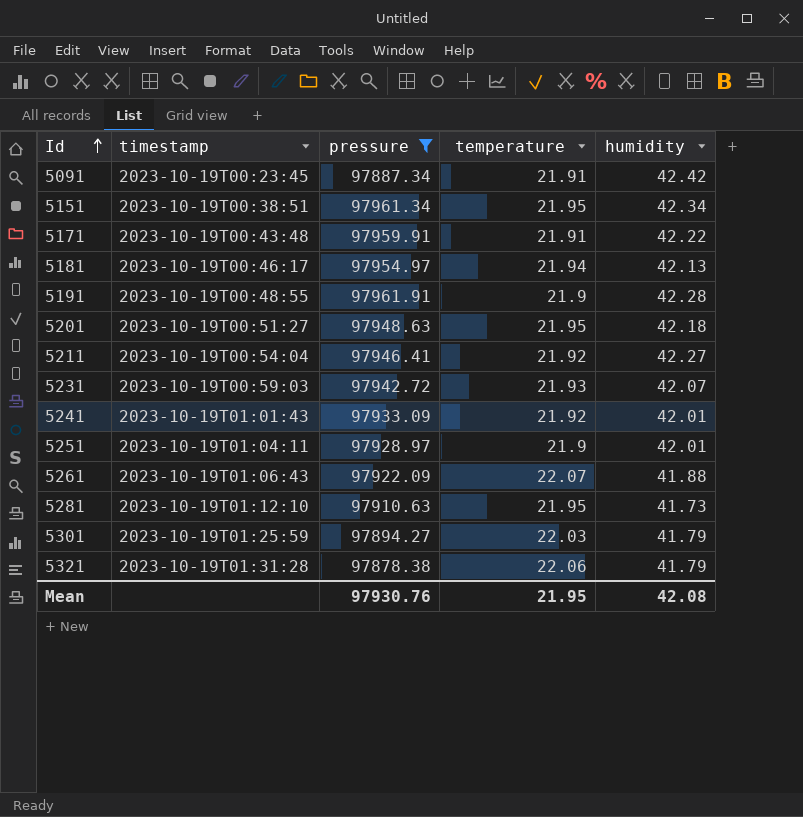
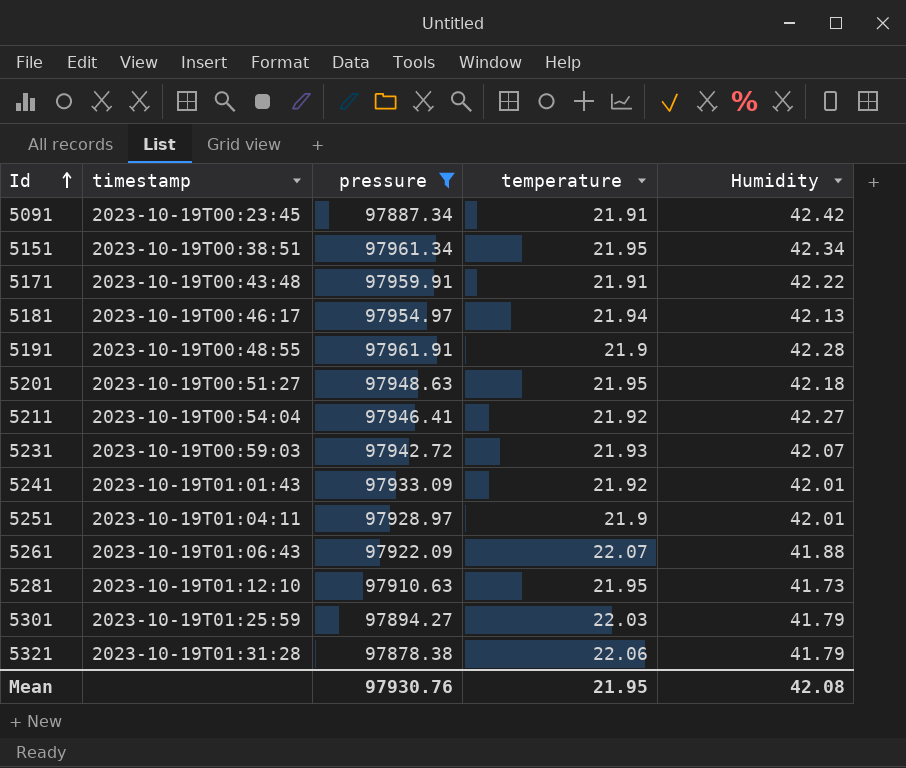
column name: humidity -> Humidity

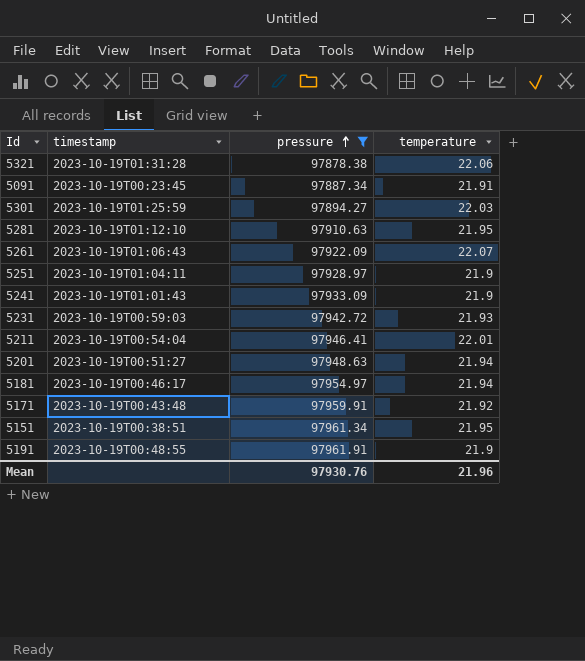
row order: Id ascending -> pressure ascending
column Humidity | position: 5 -> none
5241 | temperature: 21.92 -> 21.9
5211 | temperature: 21.92 -> 22.01
5201 | temperature: 21.95 -> 21.94
5171 | temperature: 21.91 -> 21.92
Mean | temperature: 21.95 -> 21.96

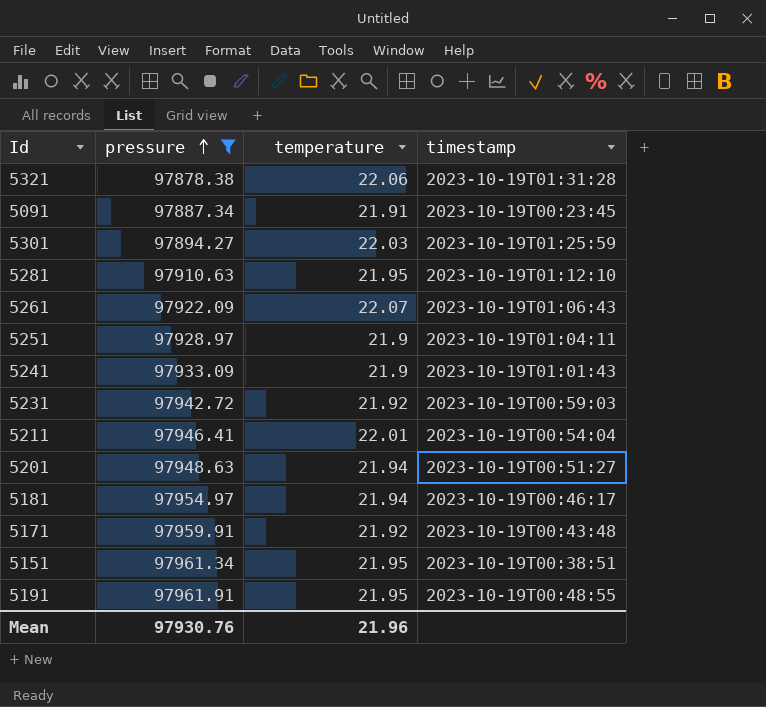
column timestamp | position: 2 -> 4
5231 | temperature: 21.93 -> 21.92
5191 | temperature: 21.9 -> 21.95

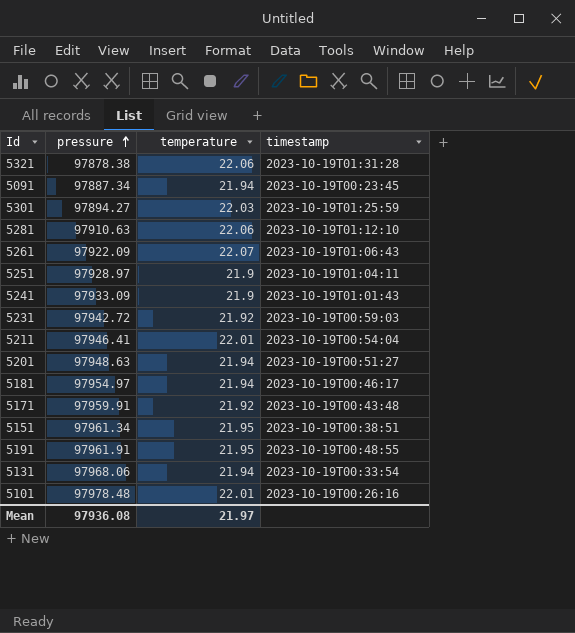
filter: pressure <= 97961.91 -> none
5091 | temperature: 21.91 -> 21.94
5281 | temperature: 21.95 -> 22.06
Mean | pressure: 97930.76 -> 97936.08
Mean | temperature: 21.96 -> 21.97

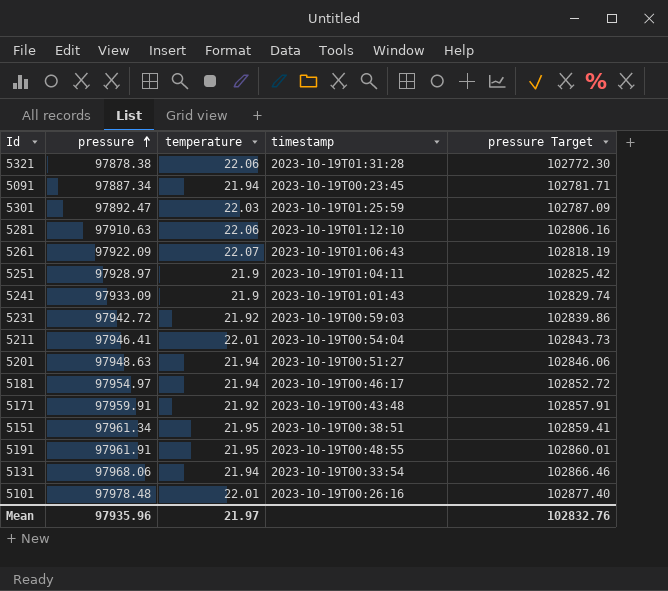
column pressure Target | formula: none -> [pressure] * 1.05
5301 | pressure: 97894.27 -> 97892.47
Mean | pressure: 97936.08 -> 97935.96

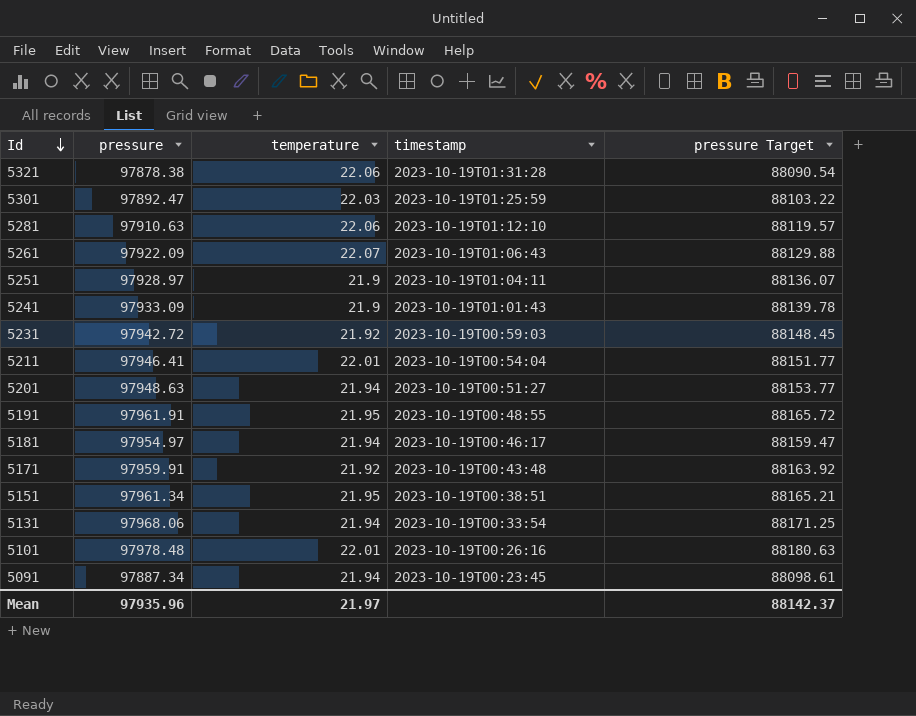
row order: pressure ascending -> Id descending
column pressure Target | formula: [pressure] * 1.05 -> [pressure] * 0.9
Mean | pressure Target: 102832.76 -> 88142.37

